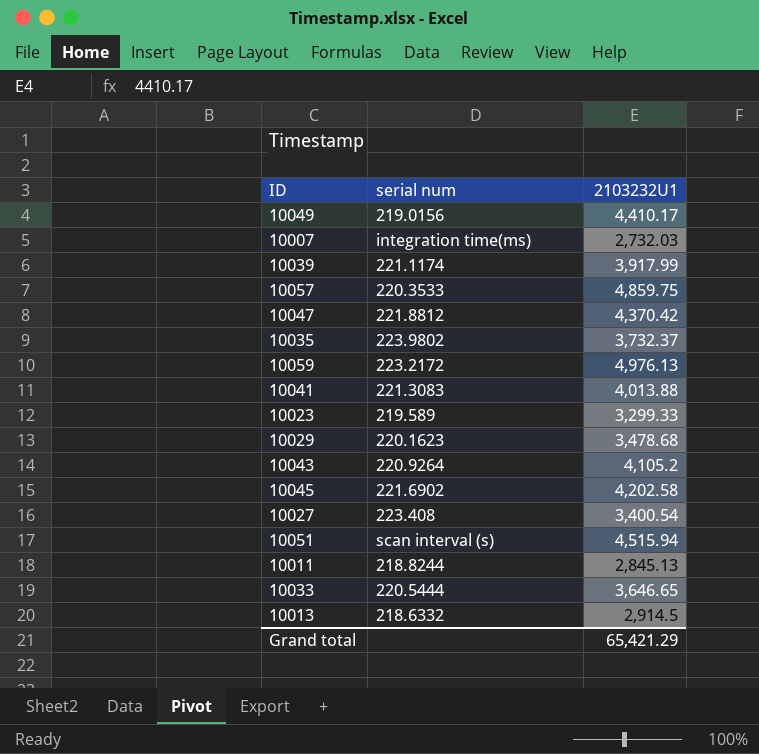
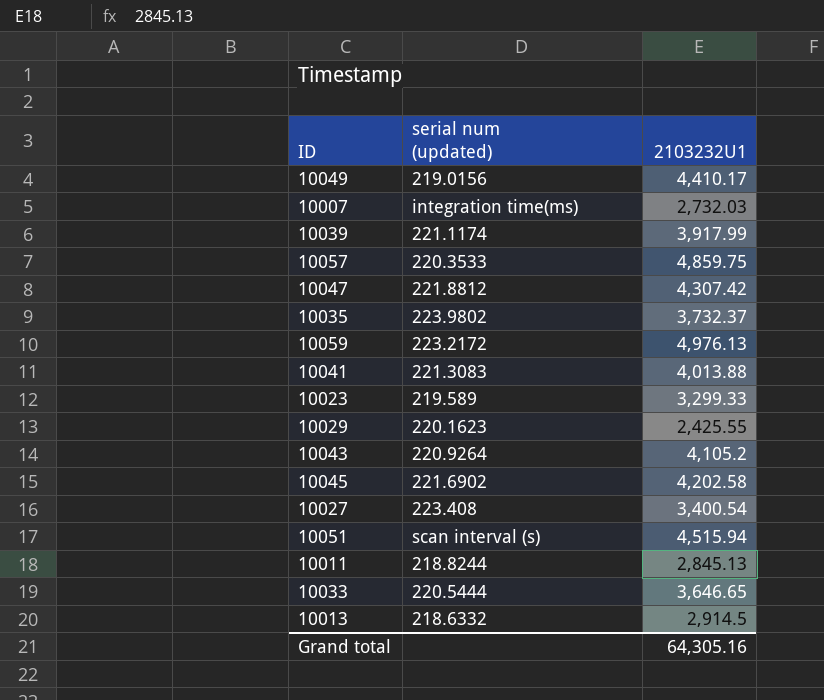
column name: serial num -> serial num (updated)
10047 | 2103232U1: 4,370.42 -> 4,307.42
10029 | 2103232U1: 3,478.68 -> 2,425.55
Grand total | 2103232U1: 65,421.29 -> 64,305.16

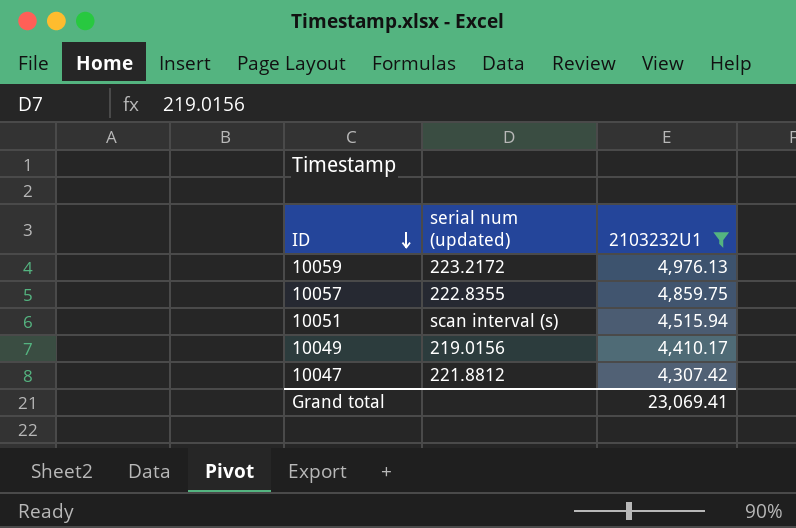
filter: none -> 2103232U1 >= 4,307.42
row order: none -> ID descending
10057 | serial num (updated): 220.3533 -> 222.8355
Grand total | 2103232U1: 64,305.16 -> 23,069.41

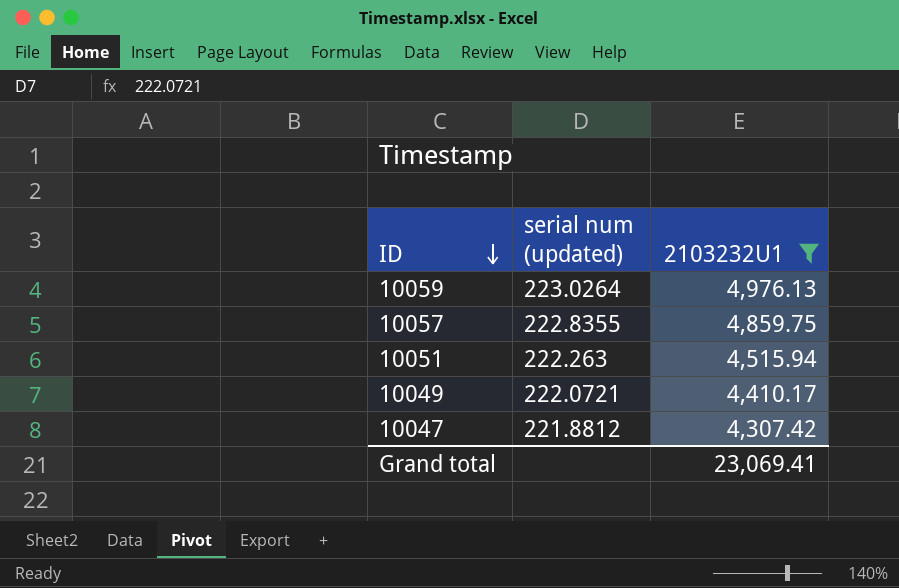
10059 | serial num (updated): 223.2172 -> 223.0264
10051 | serial num (updated): scan interval (s) -> 222.263
10049 | serial num (updated): 219.0156 -> 222.0721

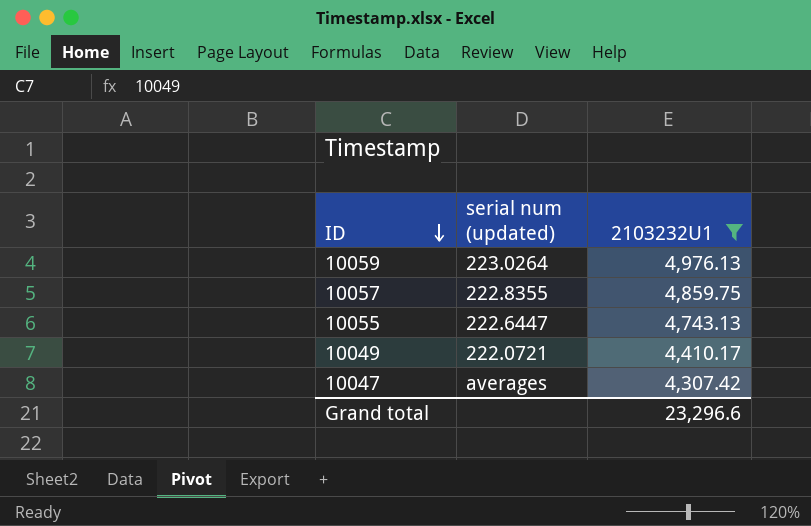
row 10051: 222.263 | 4,515.94 -> none
row 10055: none -> 222.6447 | 4,743.13
10047 | serial num (updated): 221.8812 -> averages
Grand total | 2103232U1: 23,069.41 -> 23,296.6

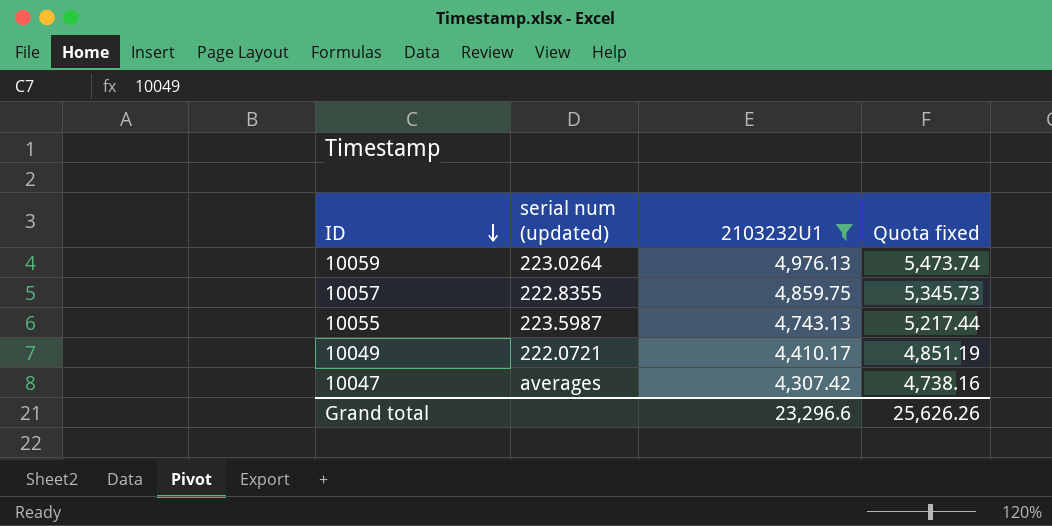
column Quota fixed | formula: none -> [2103232U1] * 1.1
10055 | serial num (updated): 222.6447 -> 223.5987

